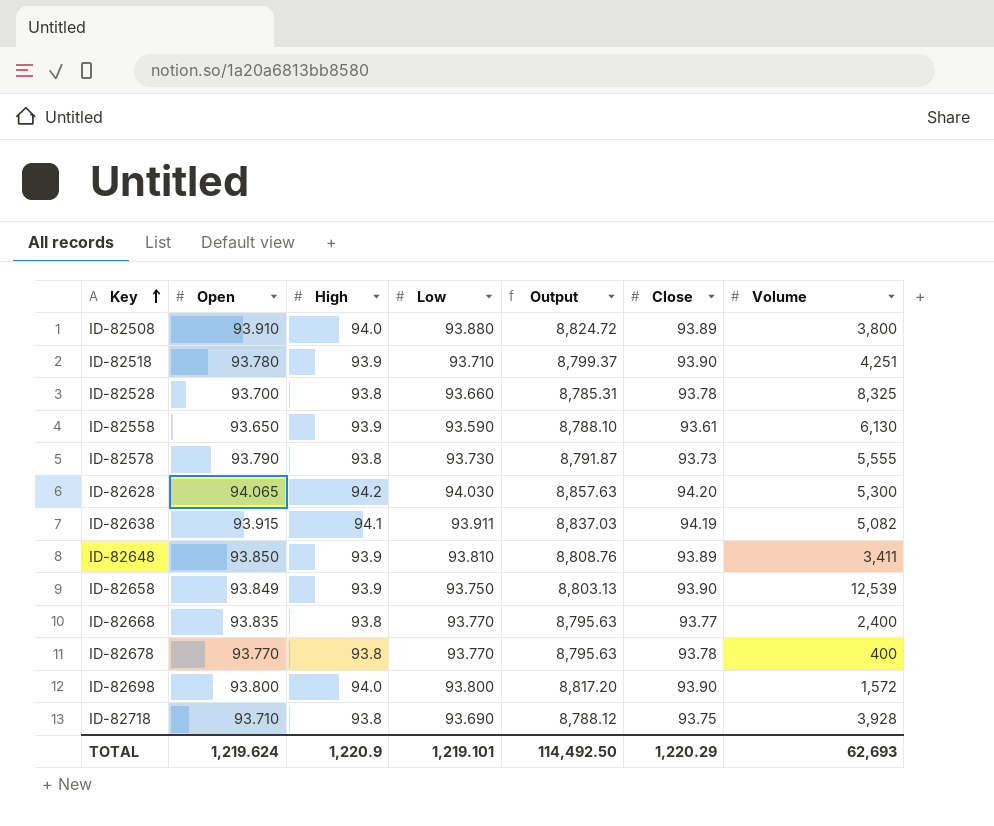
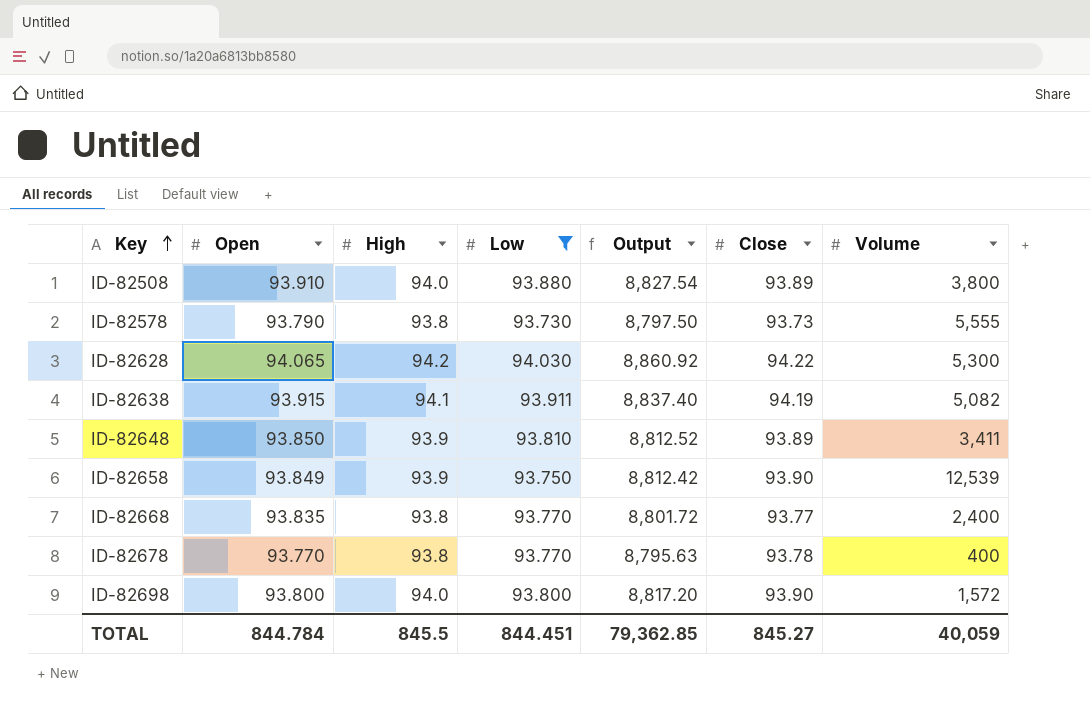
filter: none -> Low >= 93.730
column Output | formula: [High] * [Low] -> [Open] * [High]
ID-82628 | Close: 94.20 -> 94.22
TOTAL | Open: 1,219.624 -> 844.784
TOTAL | High: 1,220.9 -> 845.5
TOTAL | Low: 1,219.101 -> 844.451
TOTAL | Output: 114,492.50 -> 79,362.85
TOTAL | Close: 1,220.29 -> 845.27
TOTAL | Volume: 62,693 -> 40,059

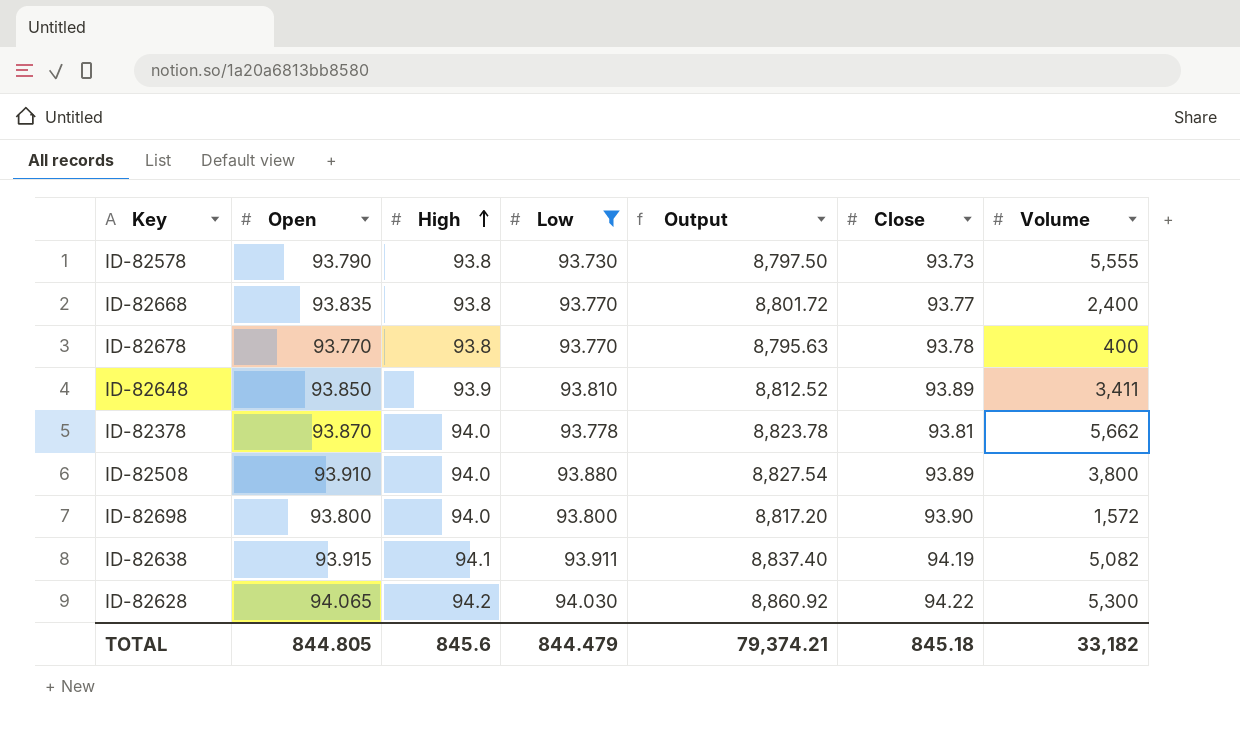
row order: Key ascending -> High ascending
row ID-82658: 93.849 | 93.9 | 93.750 | 8,812.42 | 93.90 | 12,539 -> none
row ID-82378: none -> 93.870 | 94.0 | 93.778 | 8,823.78 | 93.81 | 5,662
TOTAL | Open: 844.784 -> 844.805
TOTAL | High: 845.5 -> 845.6
TOTAL | Low: 844.451 -> 844.479
TOTAL | Output: 79,362.85 -> 79,374.21
TOTAL | Close: 845.27 -> 845.18
TOTAL | Volume: 40,059 -> 33,182

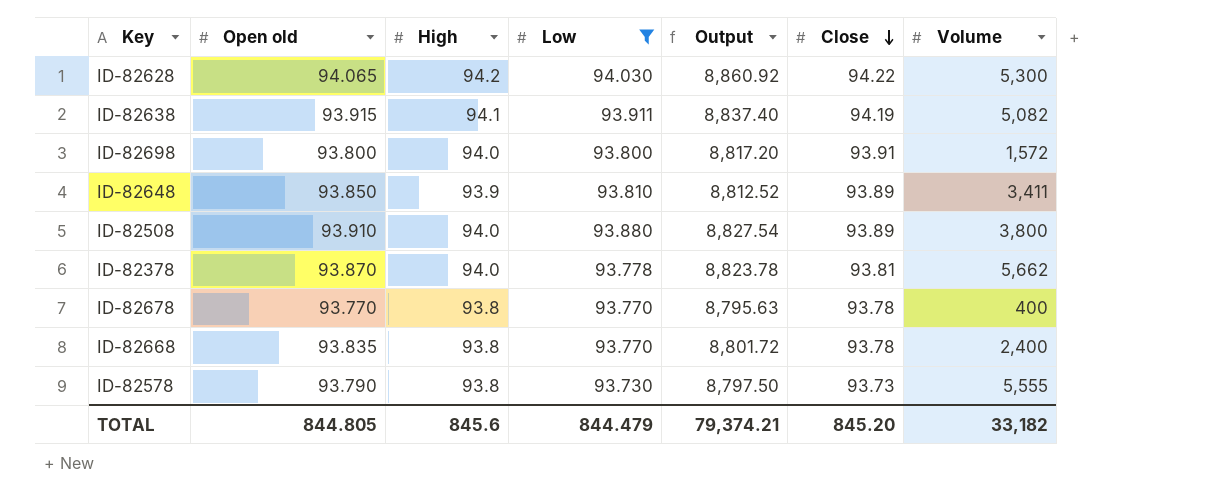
row order: High ascending -> Close descending
column name: Open -> Open old
ID-82698 | Close: 93.90 -> 93.91
ID-82668 | Close: 93.77 -> 93.78
TOTAL | Close: 845.18 -> 845.20

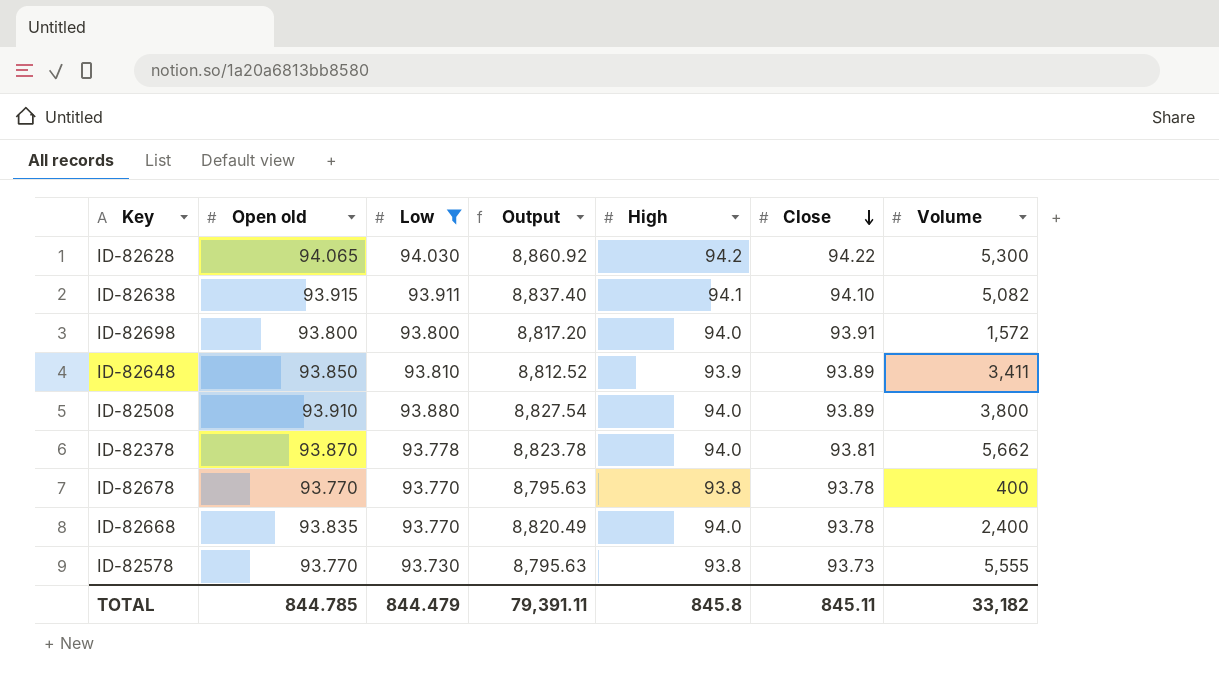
column High | position: 3 -> 5
ID-82638 | Close: 94.19 -> 94.10
ID-82668 | Output: 8,801.72 -> 8,820.49
ID-82668 | High: 93.8 -> 94.0
ID-82578 | Open old: 93.790 -> 93.770
ID-82578 | Output: 8,797.50 -> 8,795.63
TOTAL | Open old: 844.805 -> 844.785
TOTAL | Output: 79,374.21 -> 79,391.11
TOTAL | High: 845.6 -> 845.8
TOTAL | Close: 845.20 -> 845.11

